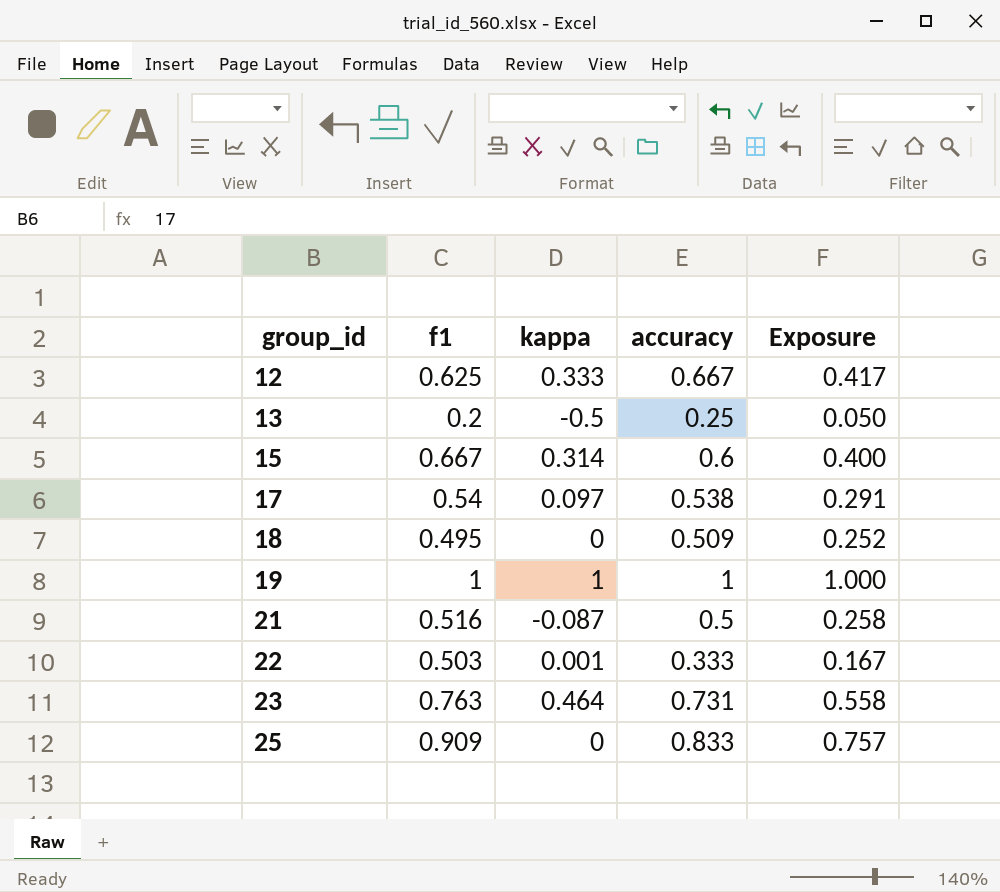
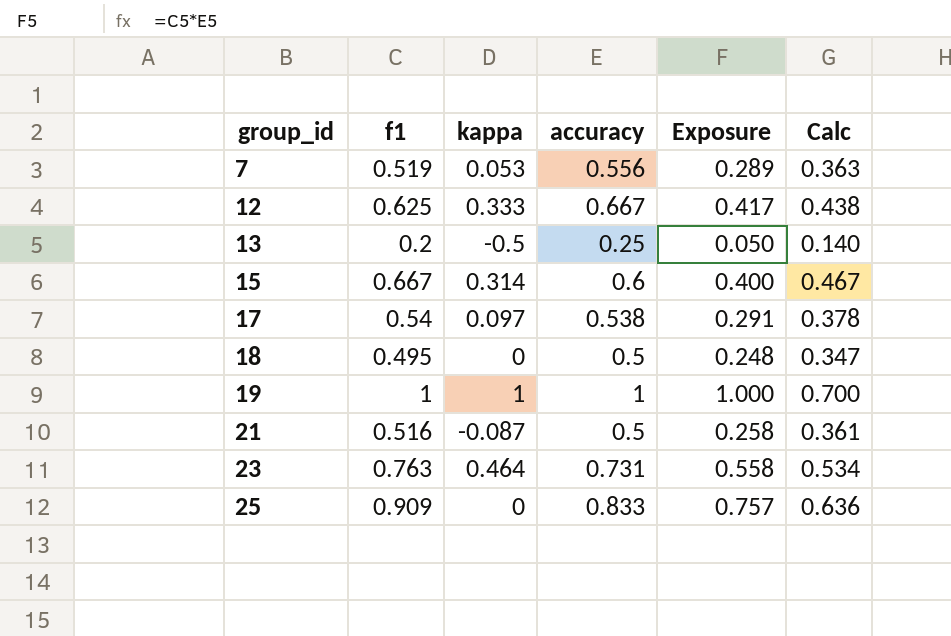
column Calc | formula: none -> [f1] * 0.7
row 22: 0.503 | 0.001 | 0.333 | 0.167 -> none
row 7: none -> 0.519 | 0.053 | 0.556 | 0.289 | 0.363
18 | accuracy: 0.509 -> 0.5
18 | Exposure: 0.252 -> 0.248

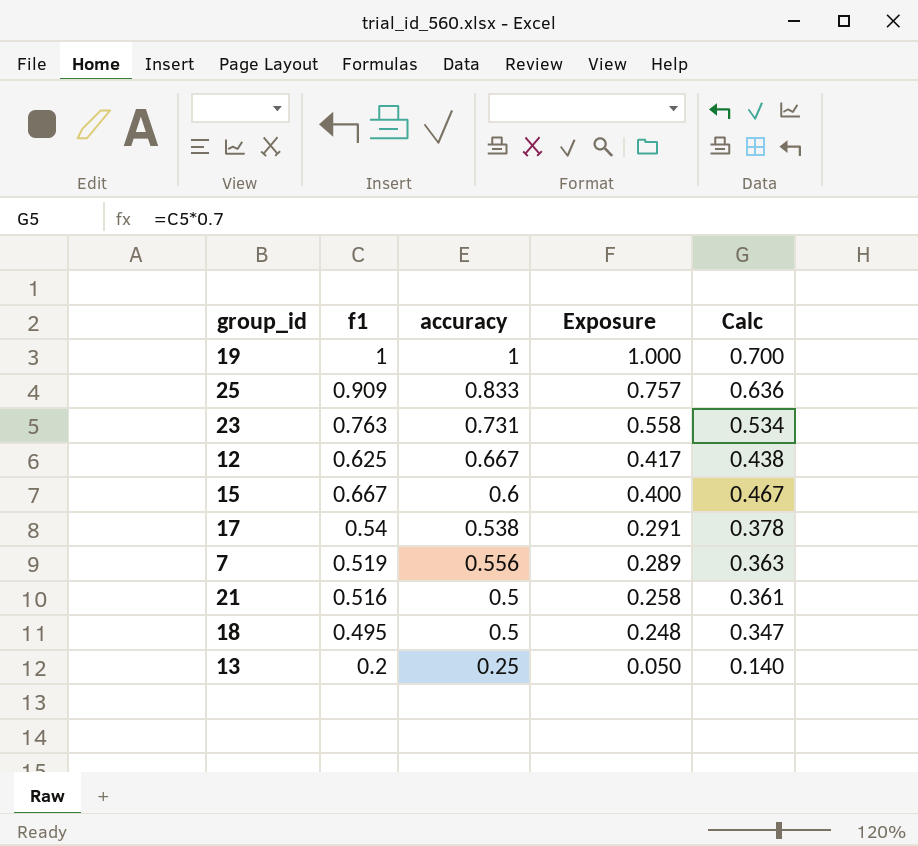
row order: group_id ascending -> Exposure descending
column kappa | position: 3 -> none

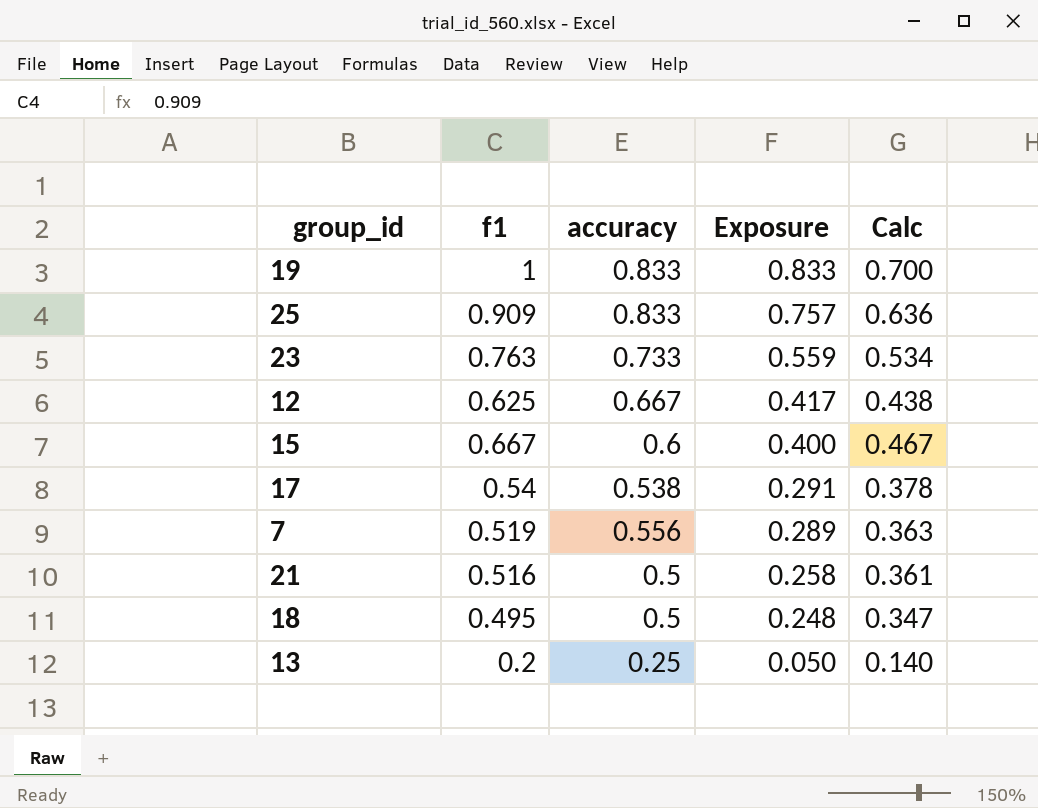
19 | accuracy: 1 -> 0.833
19 | Exposure: 1.000 -> 0.833
23 | accuracy: 0.731 -> 0.733
23 | Exposure: 0.558 -> 0.559

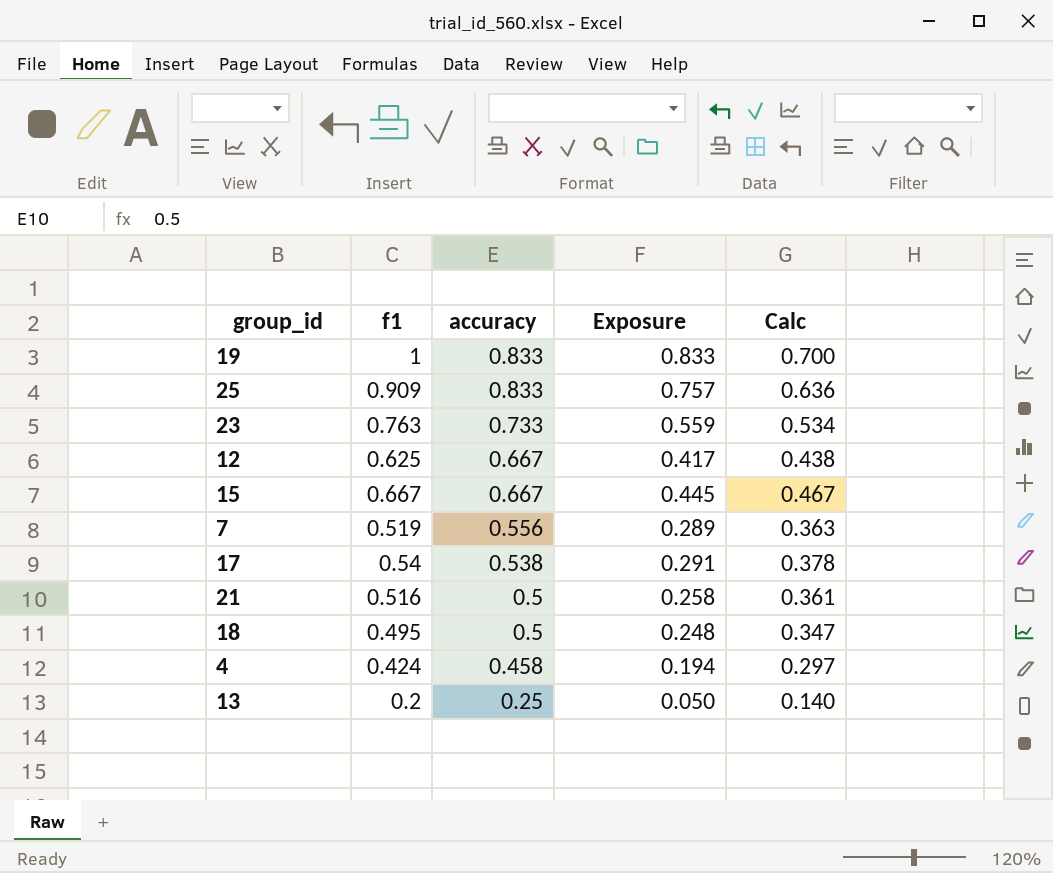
row order: Exposure descending -> accuracy descending
15 | accuracy: 0.6 -> 0.667
15 | Exposure: 0.400 -> 0.445
row 4: none -> 0.424 | 0.458 | 0.194 | 0.297

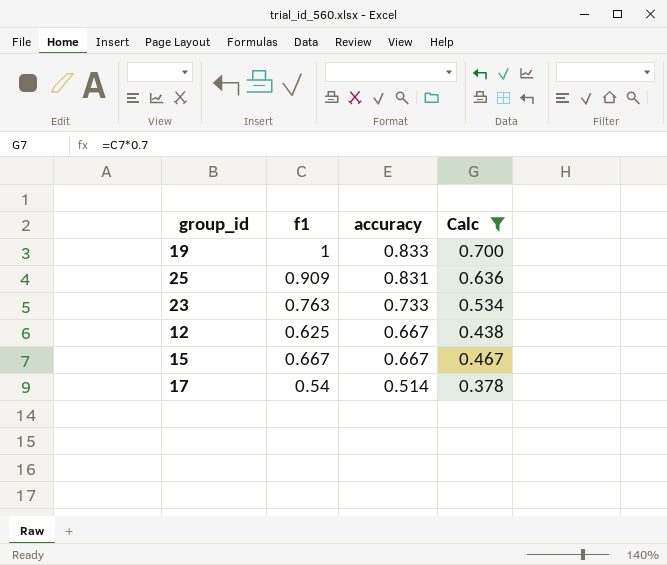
filter: none -> Calc >= 0.378
column Exposure | formula: [f1] * [accuracy] -> none
25 | accuracy: 0.833 -> 0.831
17 | accuracy: 0.538 -> 0.514

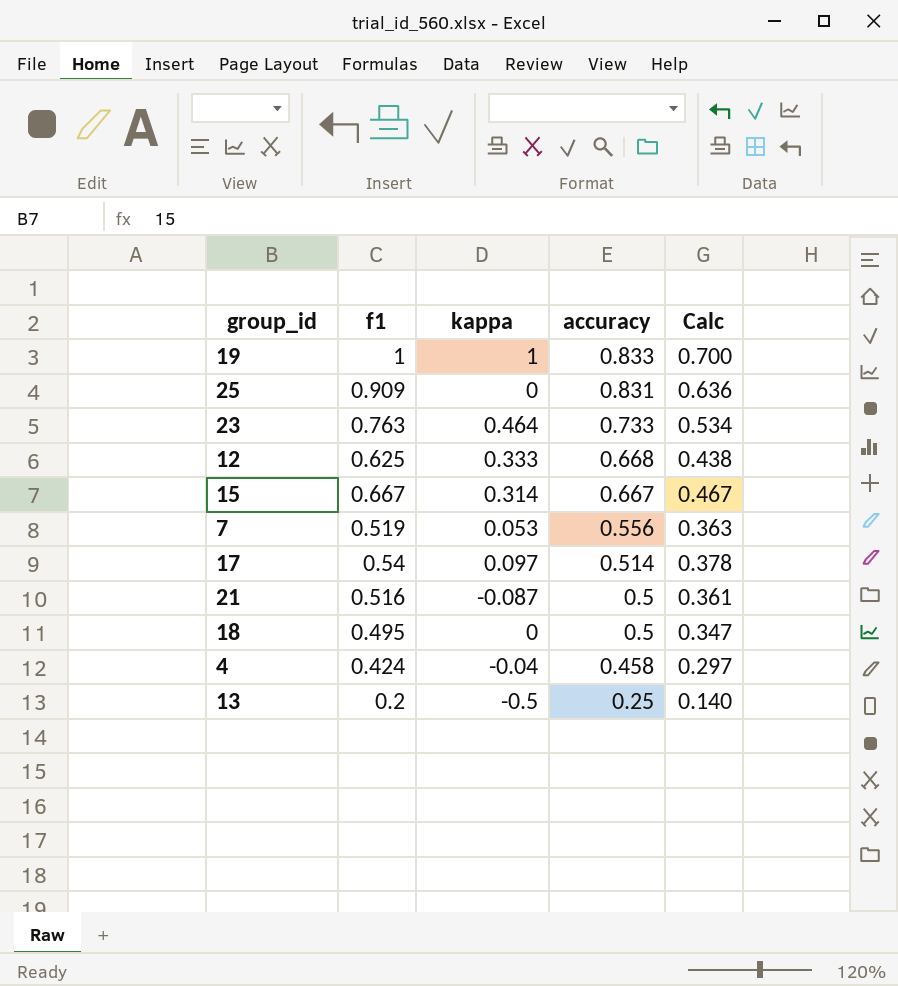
filter: Calc >= 0.378 -> none
column kappa | position: none -> 3
12 | accuracy: 0.667 -> 0.668

